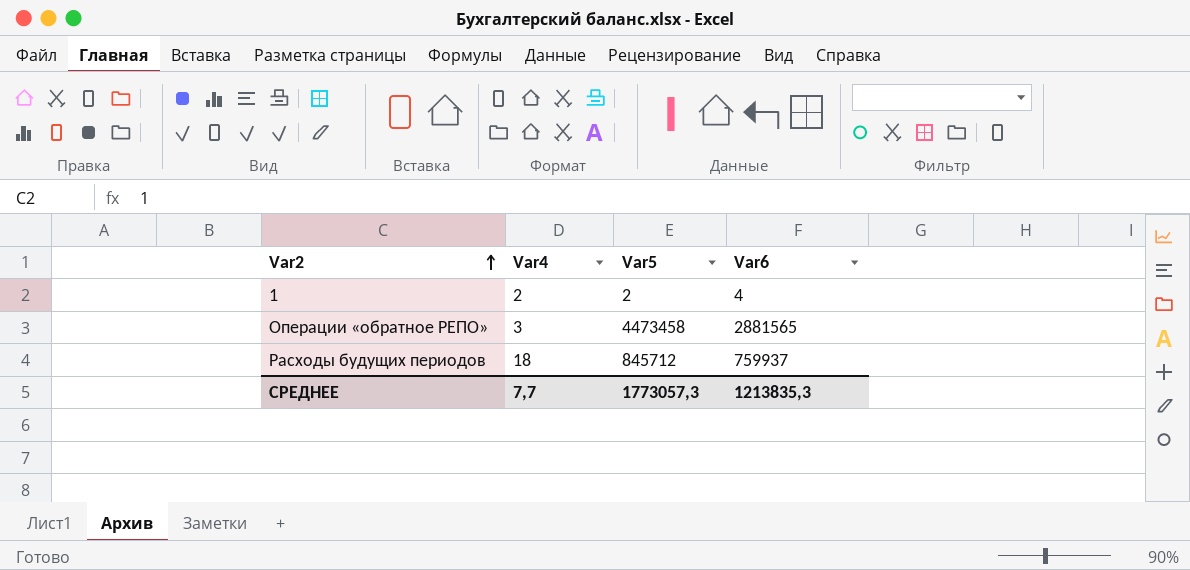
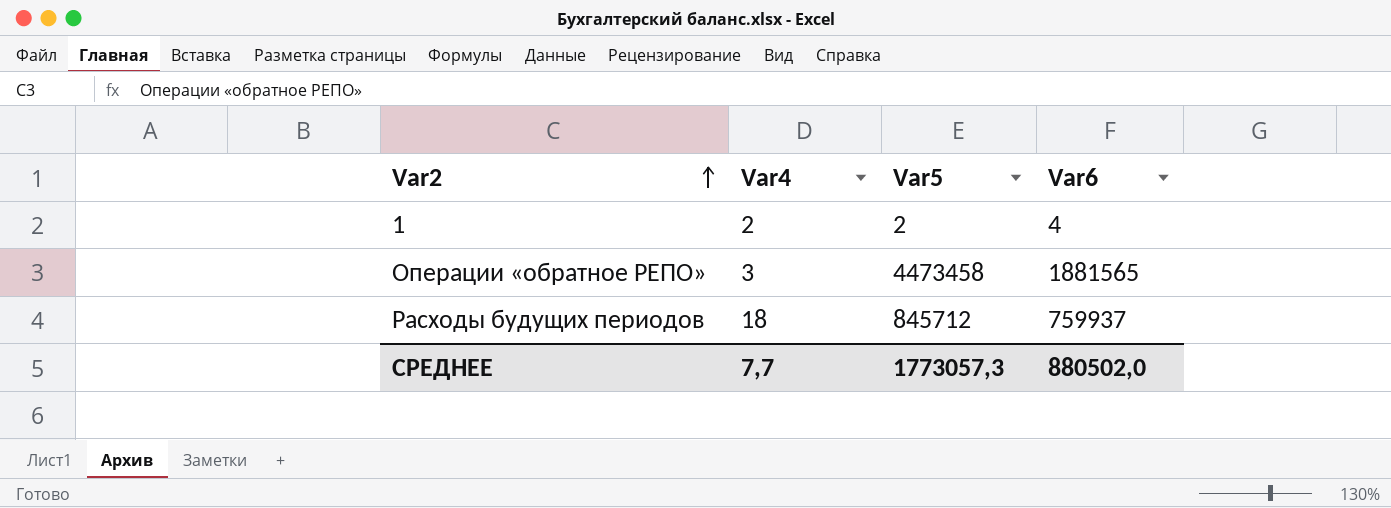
Операции «обратное РЕПО» | Var6: 2881565 -> 1881565
СРЕДНЕЕ | Var6: 1213835,3 -> 880502,0

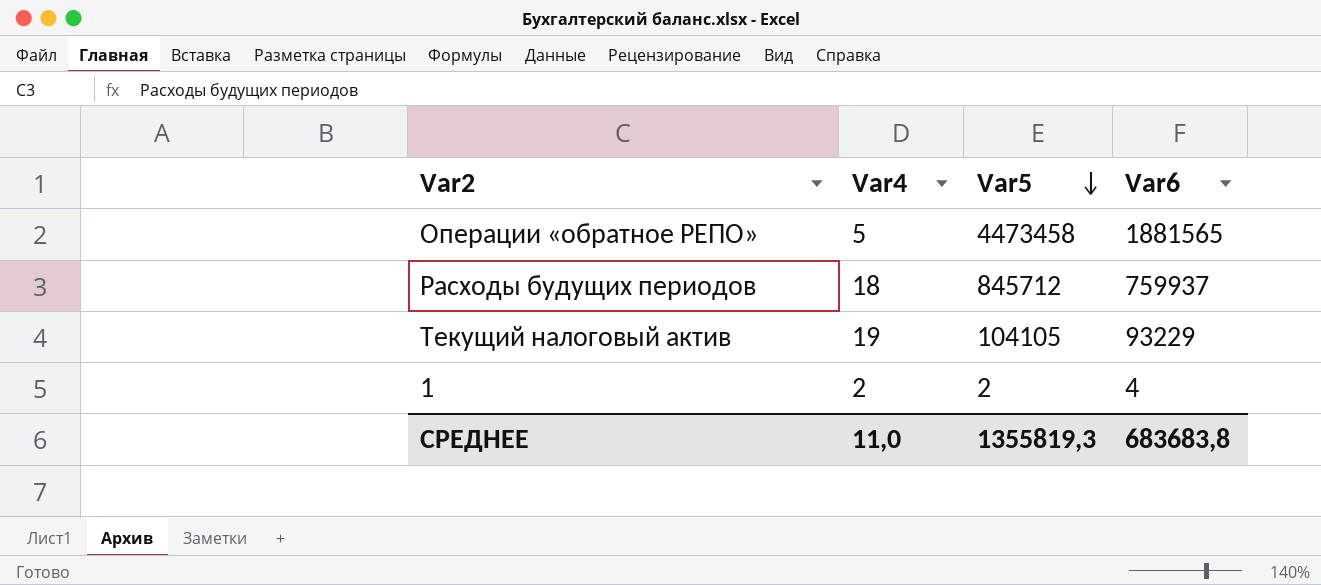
row order: Var2 ascending -> Var5 descending
Операции «обратное РЕПО» | Var4: 3 -> 5
row Текущий налоговый актив: none -> 19 | 104105 | 93229
СРЕДНЕЕ | Var4: 7,7 -> 11,0
СРЕДНЕЕ | Var5: 1773057,3 -> 1355819,3
СРЕДНЕЕ | Var6: 880502,0 -> 683683,8

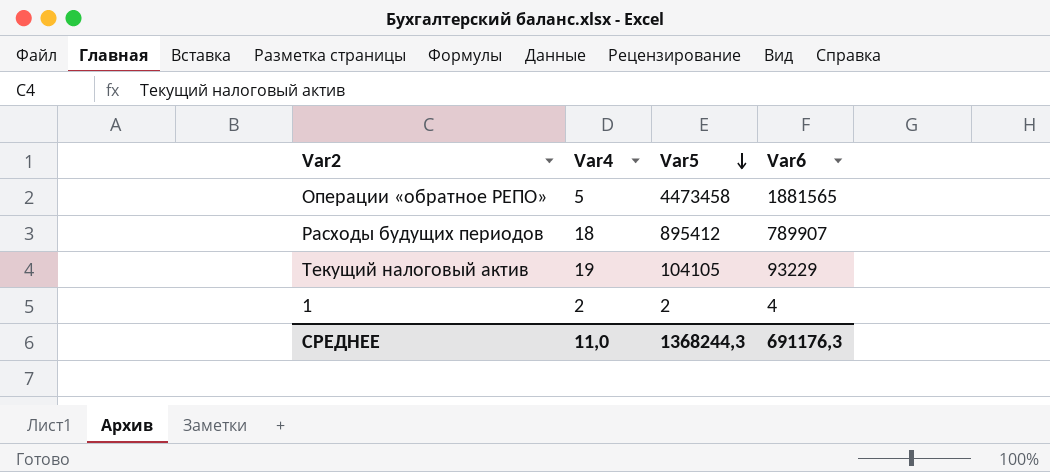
Расходы будущих периодов | Var5: 845712 -> 895412
Расходы будущих периодов | Var6: 759937 -> 789907
СРЕДНЕЕ | Var5: 1355819,3 -> 1368244,3
СРЕДНЕЕ | Var6: 683683,8 -> 691176,3

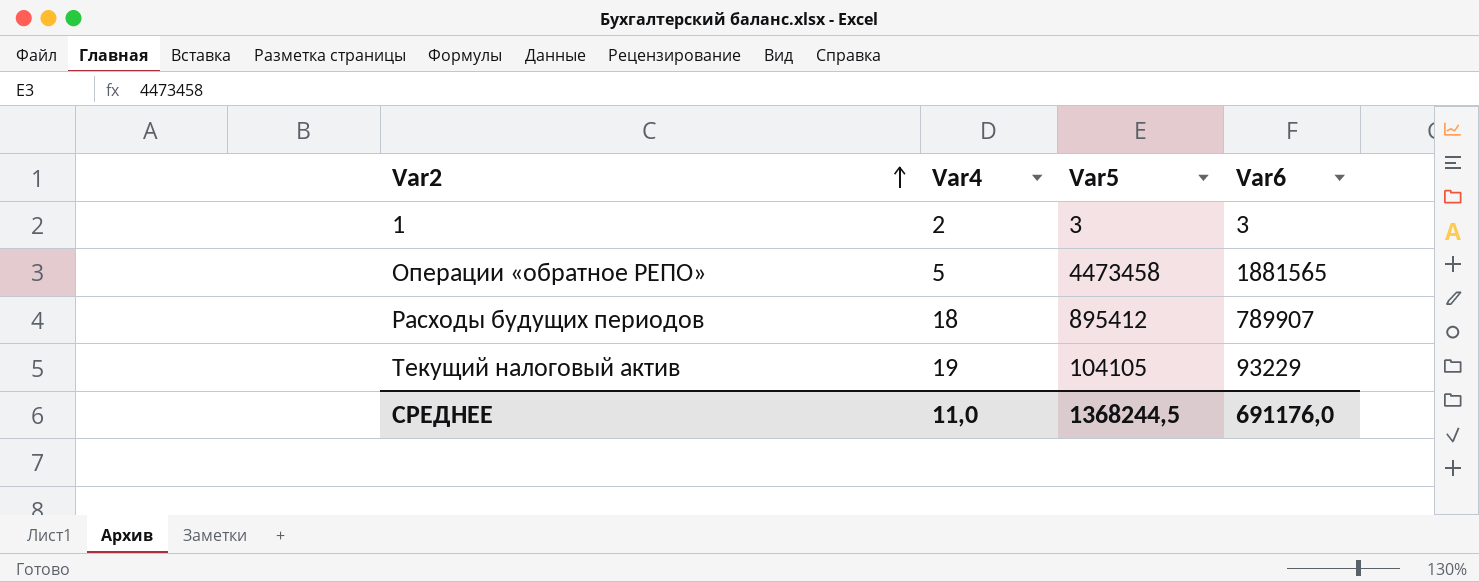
row order: Var5 descending -> Var2 ascending
1 | Var5: 2 -> 3
1 | Var6: 4 -> 3
СРЕДНЕЕ | Var5: 1368244,3 -> 1368244,5
СРЕДНЕЕ | Var6: 691176,3 -> 691176,0

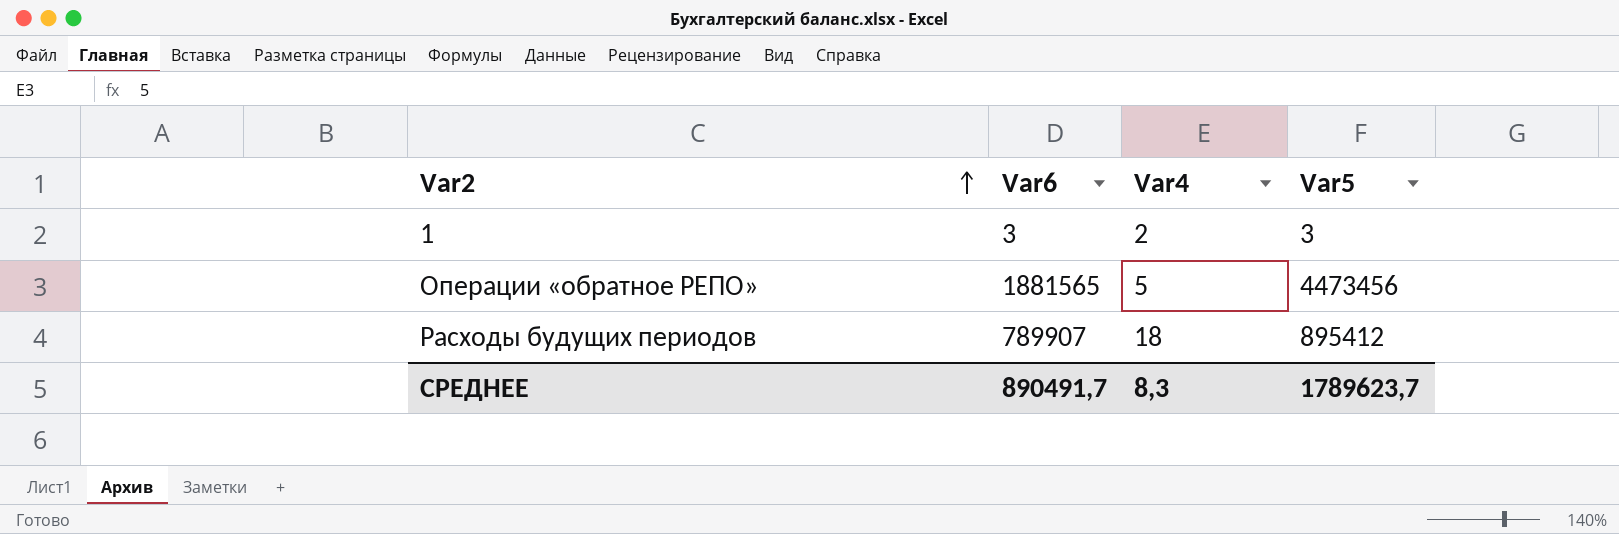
column Var6 | position: 4 -> 2
row Текущий налоговый актив: 19 | 104105 | 93229 -> none
Операции «обратное РЕПО» | Var5: 4473458 -> 4473456
СРЕДНЕЕ | Var6: 691176,0 -> 890491,7
СРЕДНЕЕ | Var4: 11,0 -> 8,3
СРЕДНЕЕ | Var5: 1368244,5 -> 1789623,7

